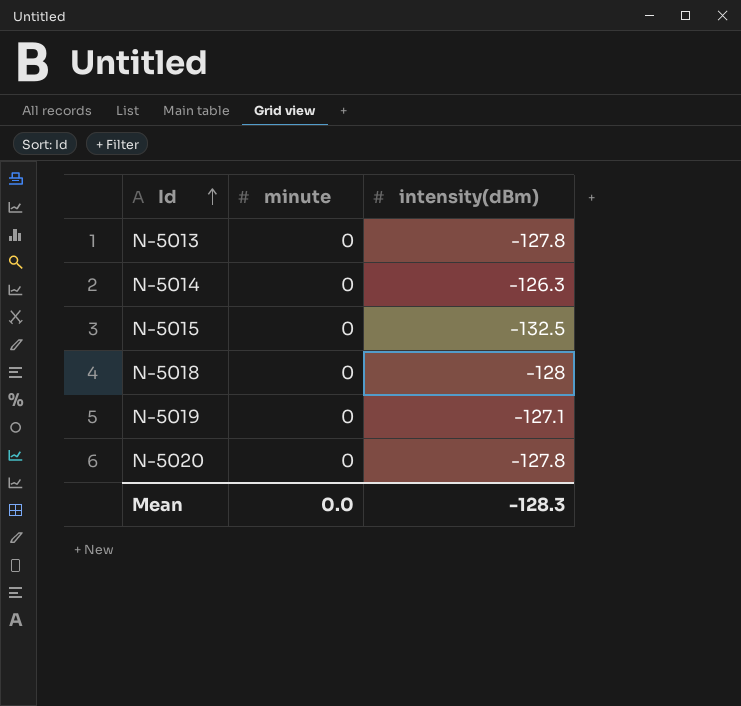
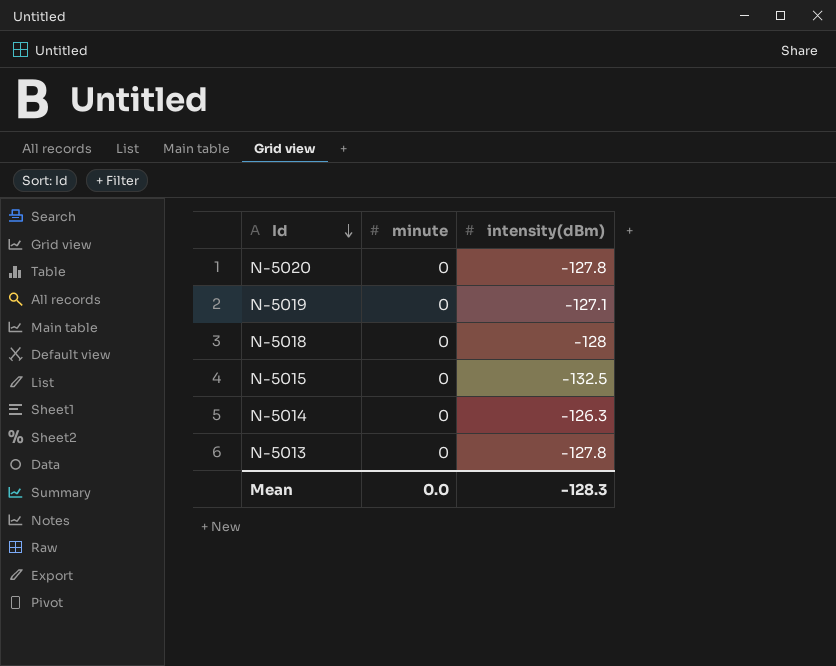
row order: Id ascending -> Id descending

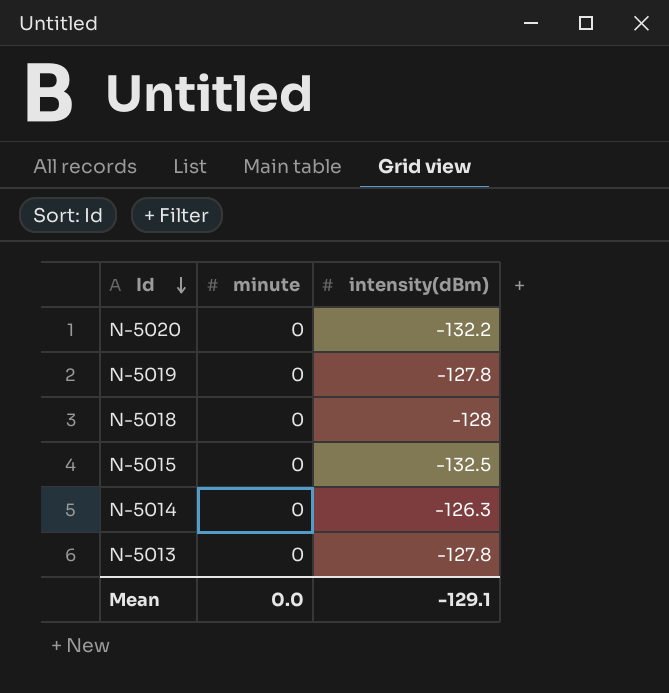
N-5020 | intensity(dBm): -127.8 -> -132.2
N-5019 | intensity(dBm): -127.1 -> -127.8
Mean | intensity(dBm): -128.3 -> -129.1

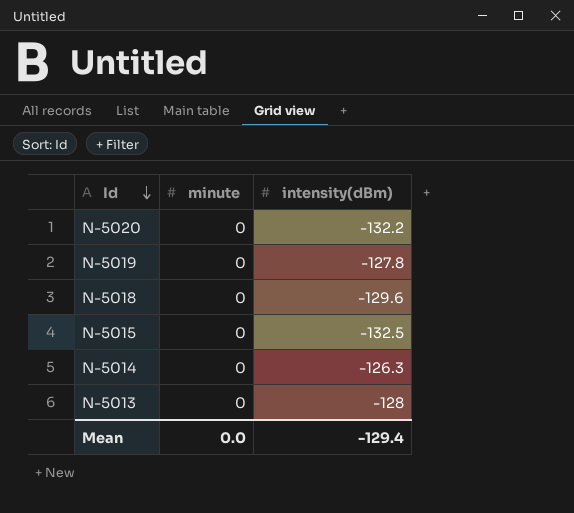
N-5018 | intensity(dBm): -128 -> -129.6
N-5013 | intensity(dBm): -127.8 -> -128
Mean | intensity(dBm): -129.1 -> -129.4

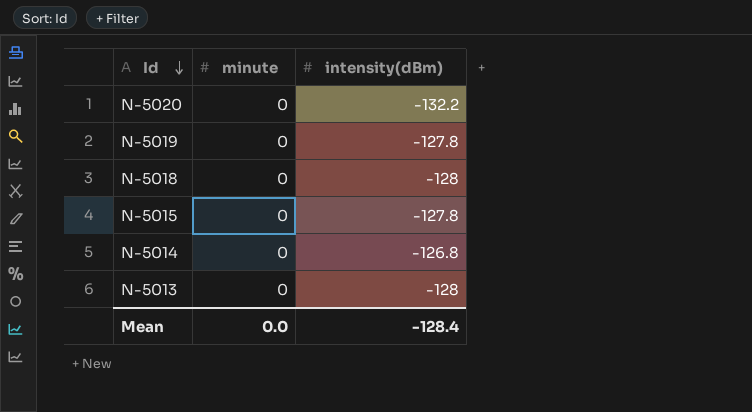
N-5018 | intensity(dBm): -129.6 -> -128
N-5015 | intensity(dBm): -132.5 -> -127.8
N-5014 | intensity(dBm): -126.3 -> -126.8
Mean | intensity(dBm): -129.4 -> -128.4

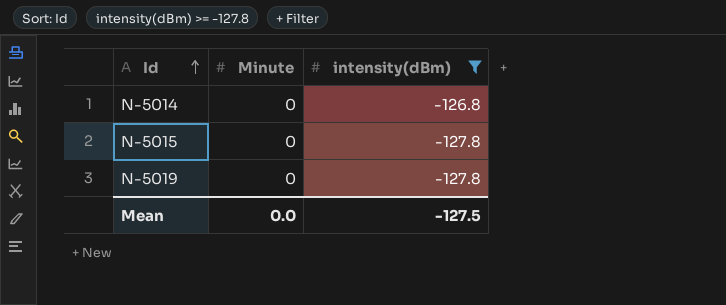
filter: none -> intensity(dBm) >= -127.8
row order: Id descending -> Id ascending
column name: minute -> Minute
Mean | intensity(dBm): -128.4 -> -127.5

